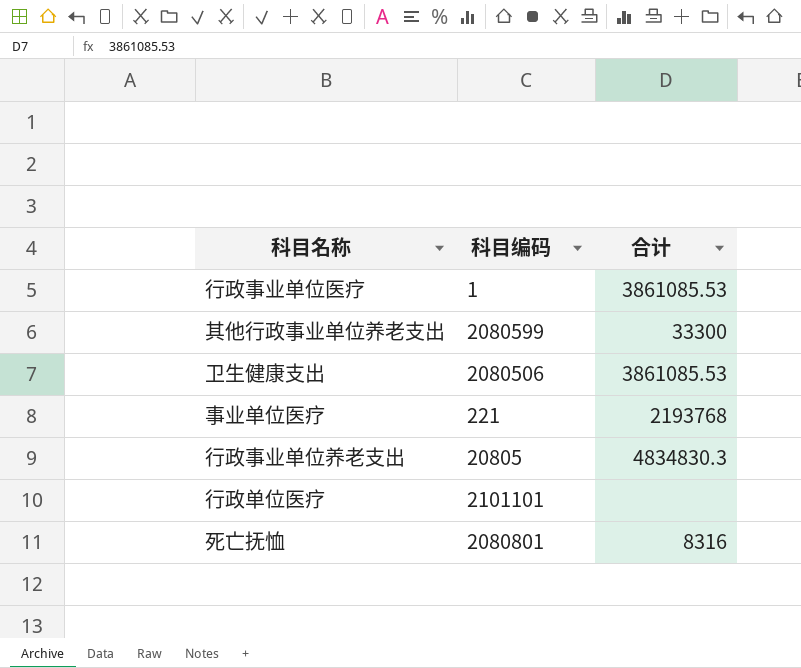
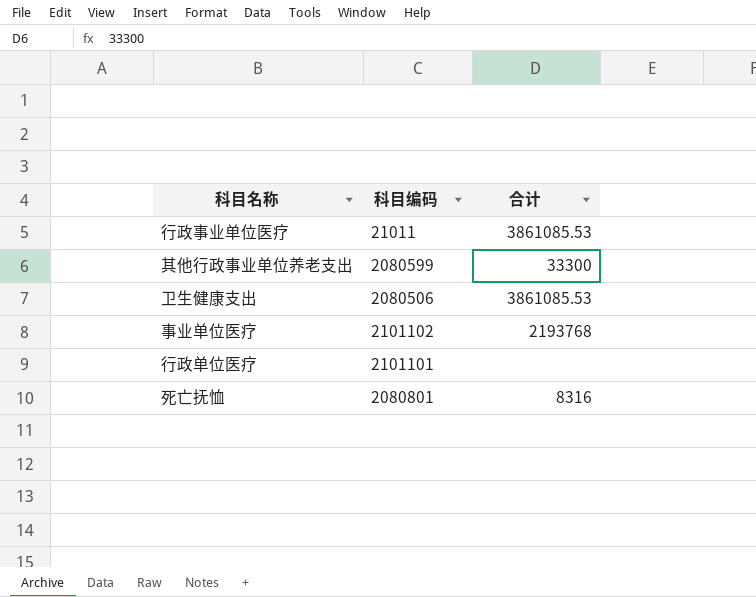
row 行政事业单位养老支出: 20805 | 4834830.3 -> none
行政事业单位医疗 | 科目编码: 1 -> 21011
事业单位医疗 | 科目编码: 221 -> 2101102

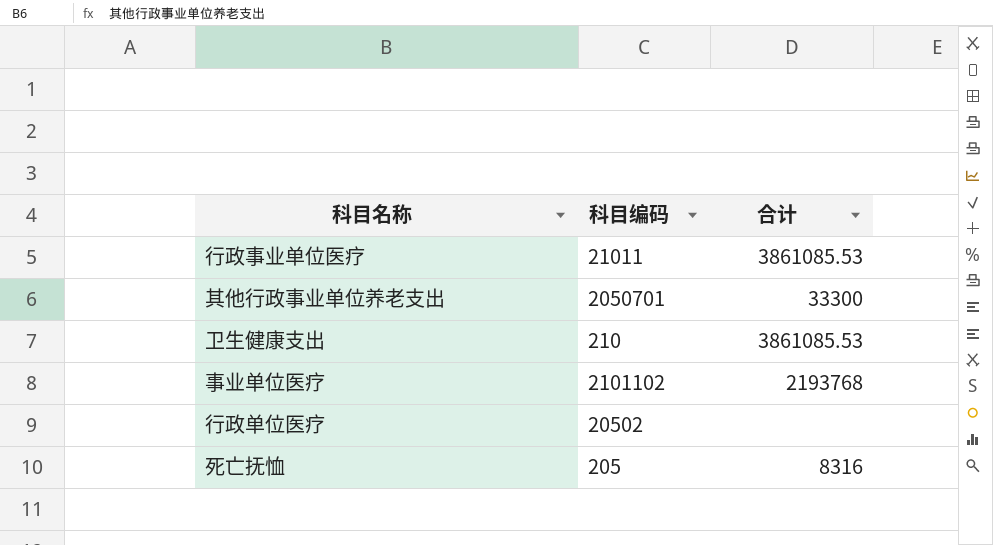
其他行政事业单位养老支出 | 科目编码: 2080599 -> 2050701
卫生健康支出 | 科目编码: 2080506 -> 210
行政单位医疗 | 科目编码: 2101101 -> 20502
死亡抚恤 | 科目编码: 2080801 -> 205

